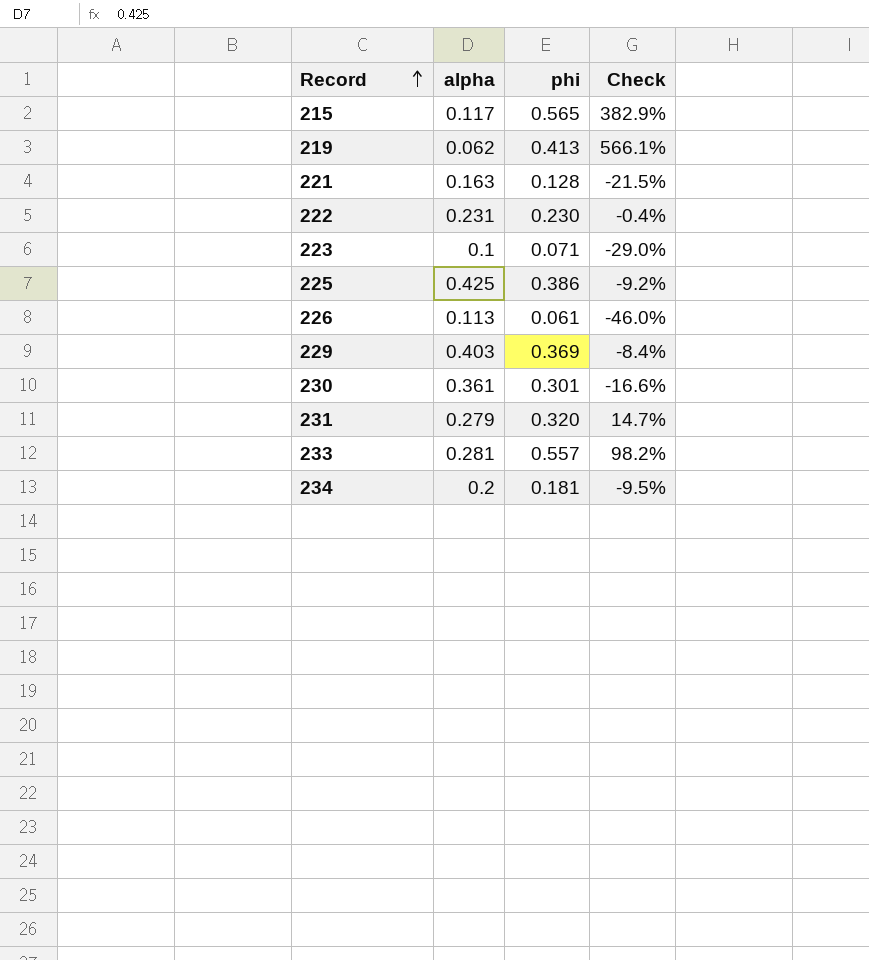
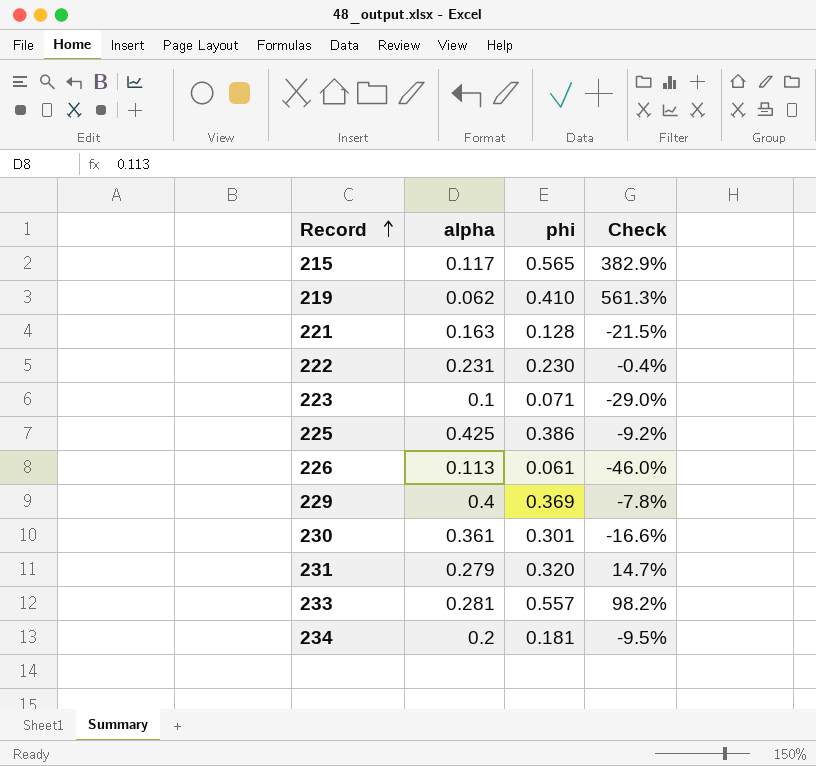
219 | phi: 0.413 -> 0.410
219 | Check: 566.1% -> 561.3%
229 | alpha: 0.403 -> 0.4
229 | Check: -8.4% -> -7.8%

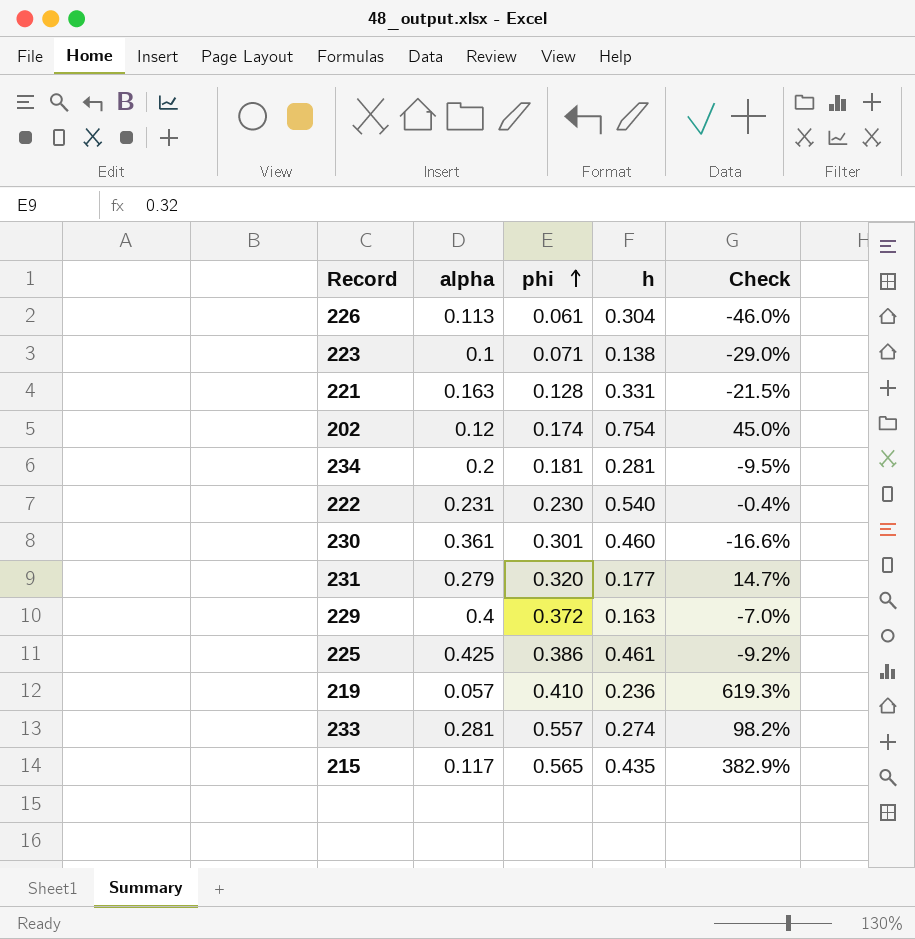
row order: Record ascending -> phi ascending
column h | position: none -> 4
row 202: none -> 0.12 | 0.174 | 0.754 | 45.0%
229 | phi: 0.369 -> 0.372
229 | Check: -7.8% -> -7.0%
219 | alpha: 0.062 -> 0.057
219 | Check: 561.3% -> 619.3%

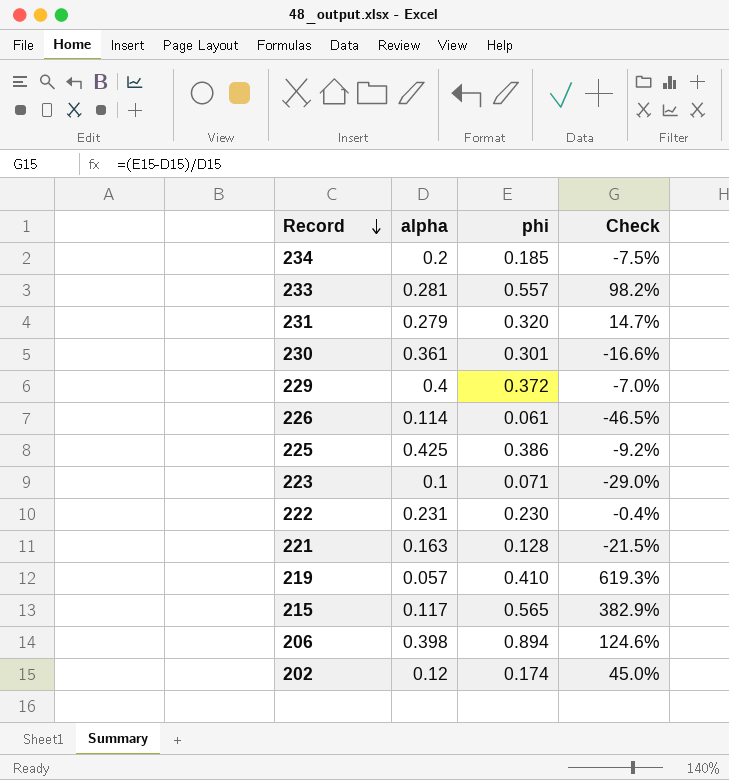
row order: phi ascending -> Record descending
column h | position: 4 -> none
234 | phi: 0.181 -> 0.185
234 | Check: -9.5% -> -7.5%
226 | alpha: 0.113 -> 0.114
226 | Check: -46.0% -> -46.5%
row 206: none -> 0.398 | 0.894 | 124.6%

